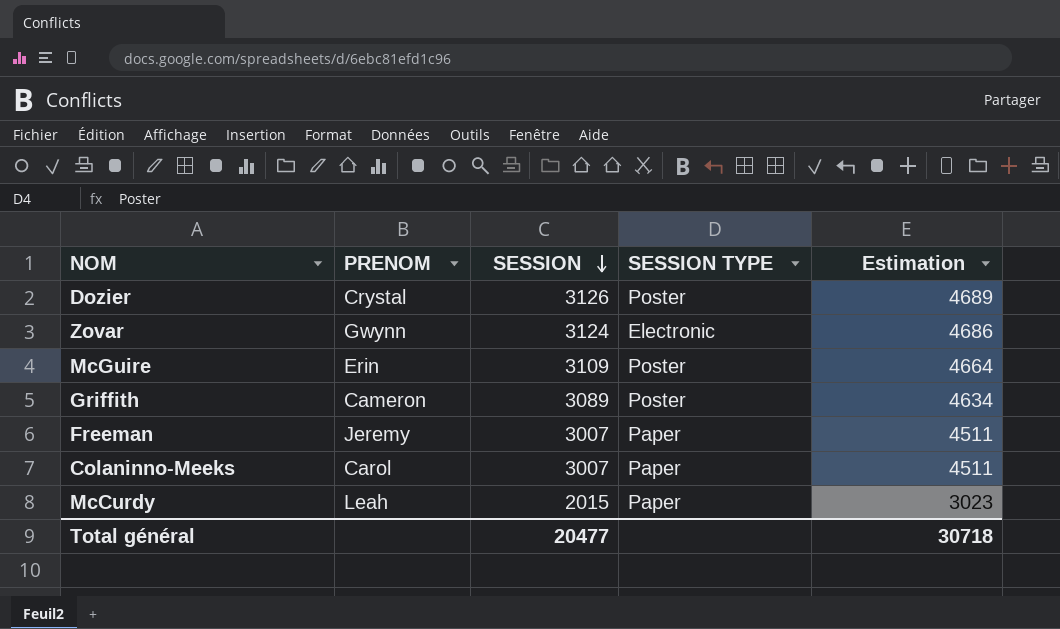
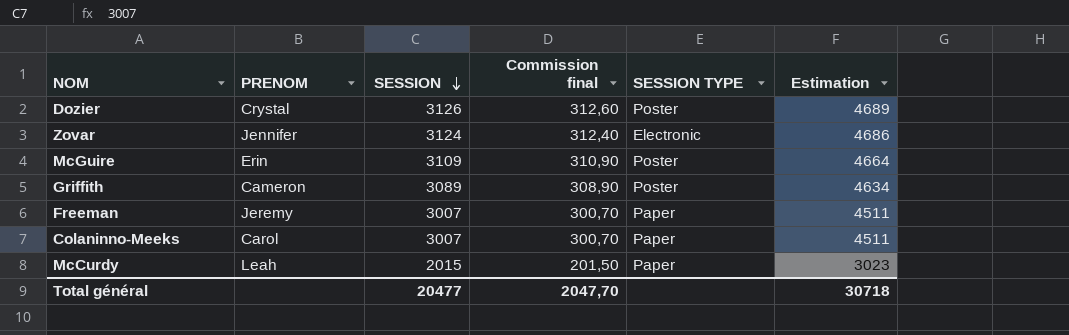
column Commission final | formula: none -> [SESSION] * 0,1
Zovar | PRENOM: Gwynn -> Jennifer

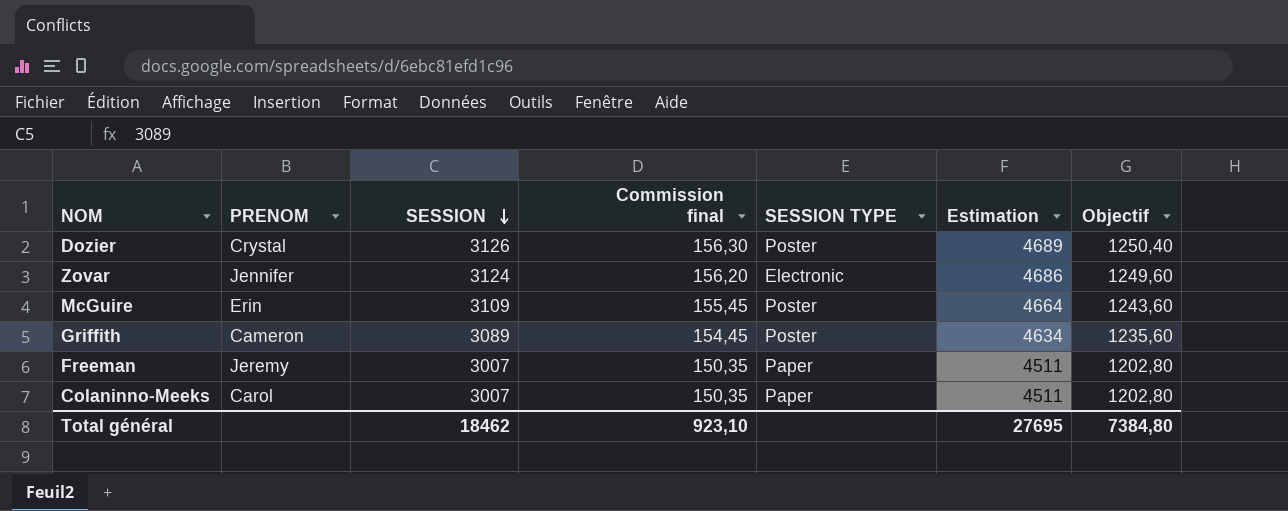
column Commission final | formula: [SESSION] * 0,1 -> [SESSION] * 0,05
column Objectif | formula: none -> [SESSION] * 0,4
row McCurdy: Leah | 2015 | 201,50 | Paper | 3023 -> none
Total général | SESSION: 20477 -> 18462
Total général | Commission final: 2047,70 -> 923,10
Total général | Estimation: 30718 -> 27695

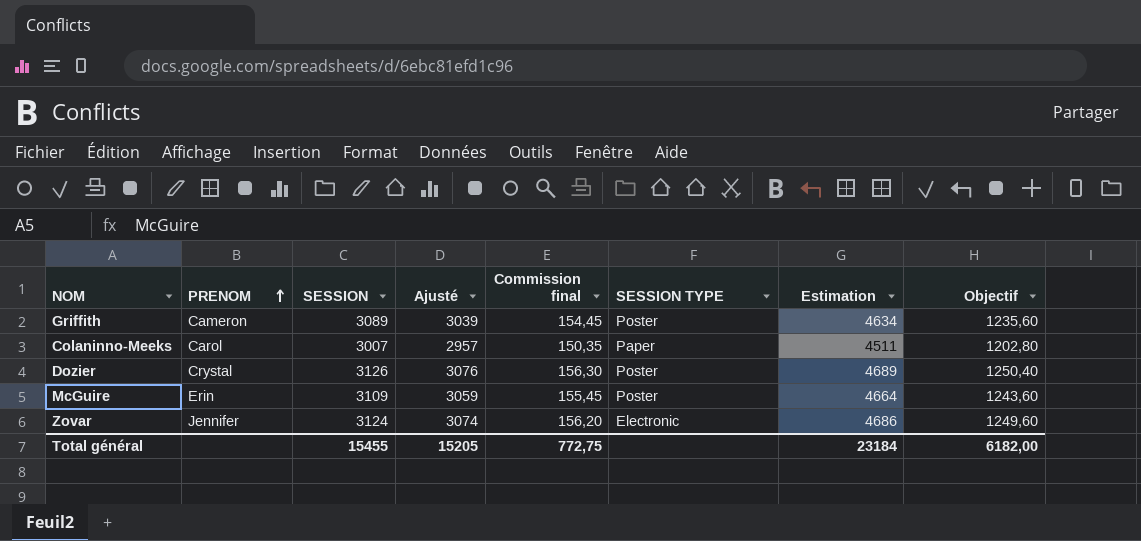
row order: SESSION descending -> PRENOM ascending
column Ajusté | formula: none -> [SESSION] - 50
row Freeman: Jeremy | 3007 | 150,35 | Paper | 4511 | 1202,80 -> none
Total général | SESSION: 18462 -> 15455
Total général | Commission final: 923,10 -> 772,75
Total général | Estimation: 27695 -> 23184
Total général | Objectif: 7384,80 -> 6182,00

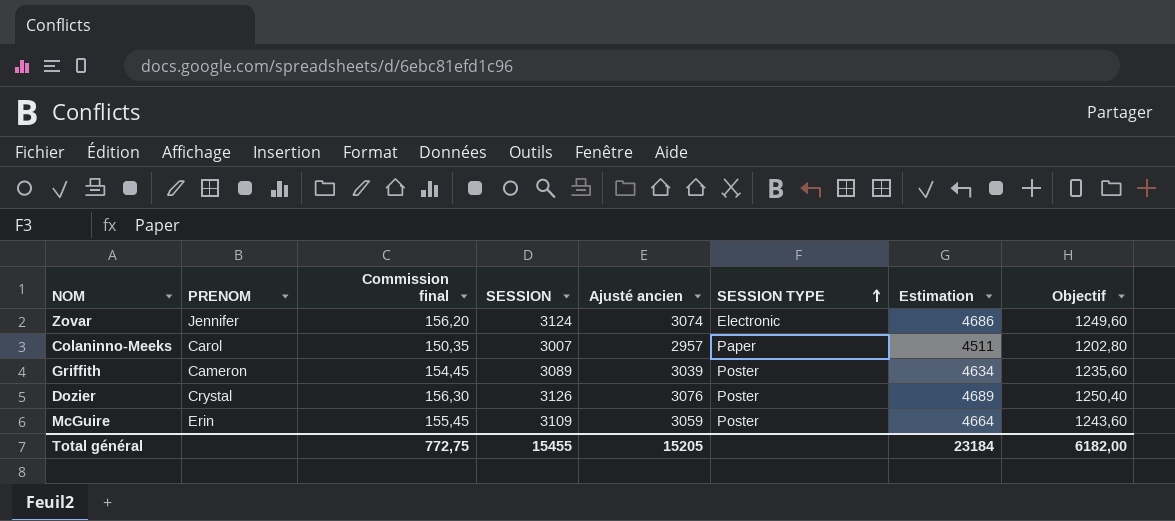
row order: PRENOM ascending -> SESSION TYPE ascending
column Commission final | position: 5 -> 3
column name: Ajusté -> Ajusté ancien

